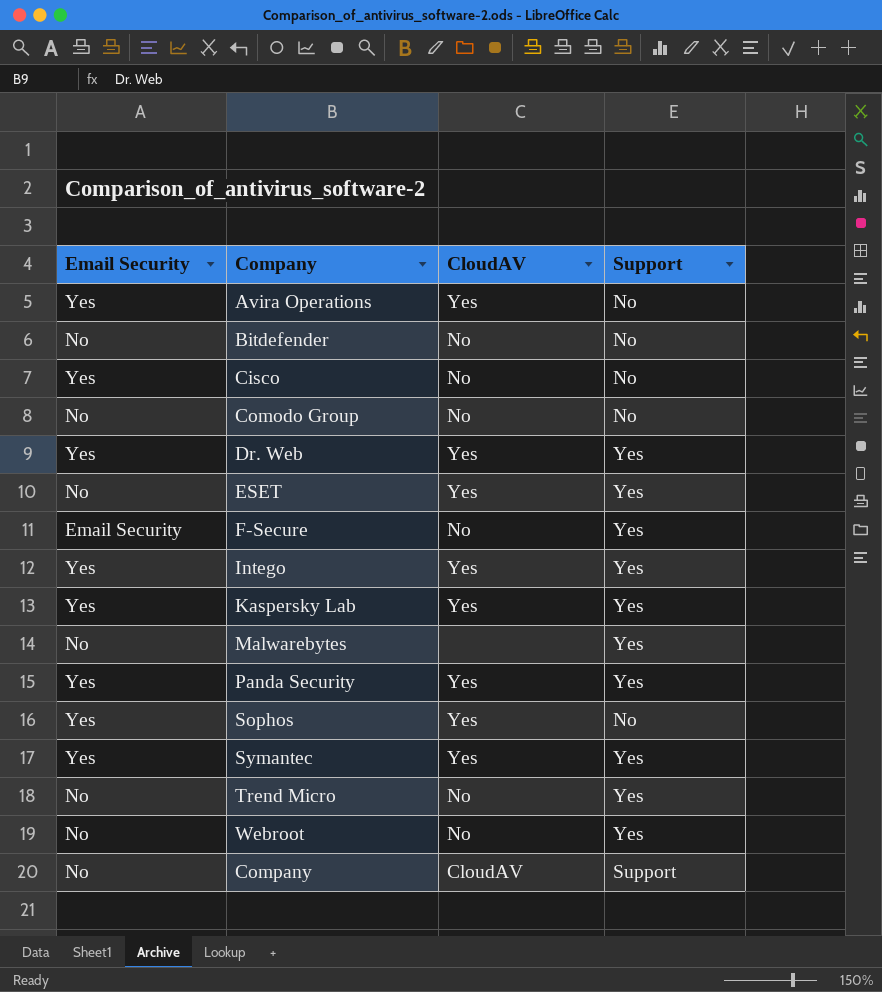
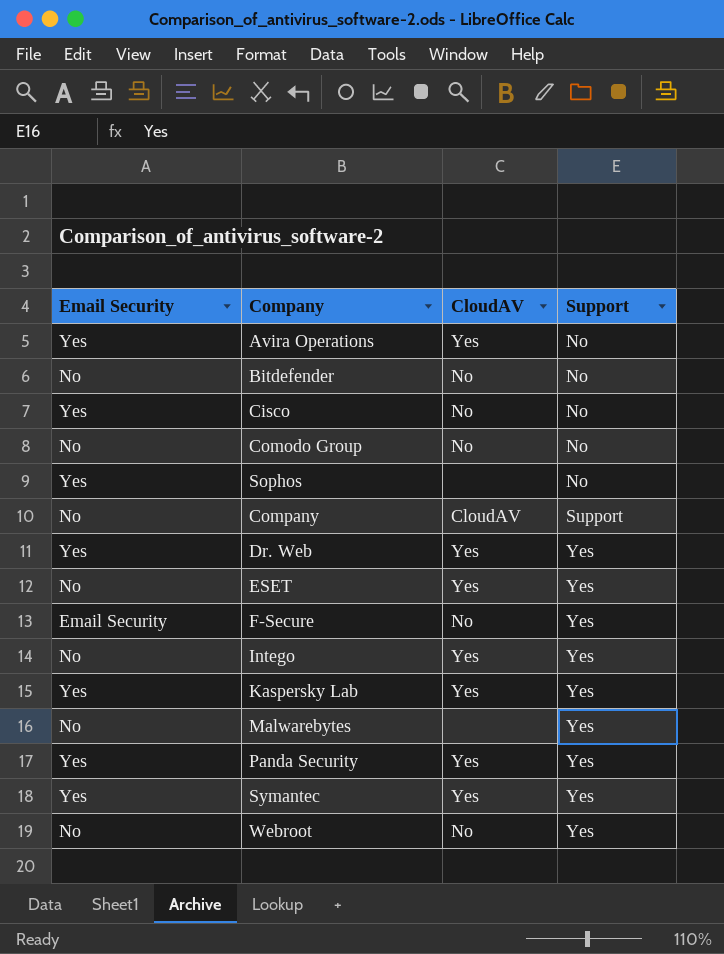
row order: none -> Support ascending
row Trend Micro: No | No | Yes -> none
Sophos | CloudAV: Yes -> none
Intego | Email Security: Yes -> No

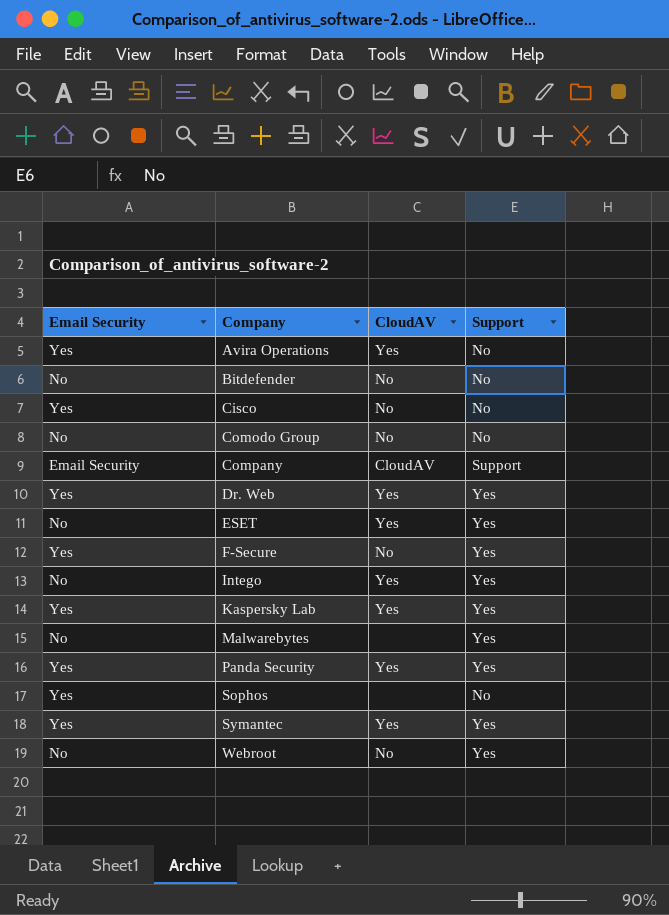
row order: Support ascending -> Company ascending
Company | Email Security: No -> Email Security
F-Secure | Email Security: Email Security -> Yes

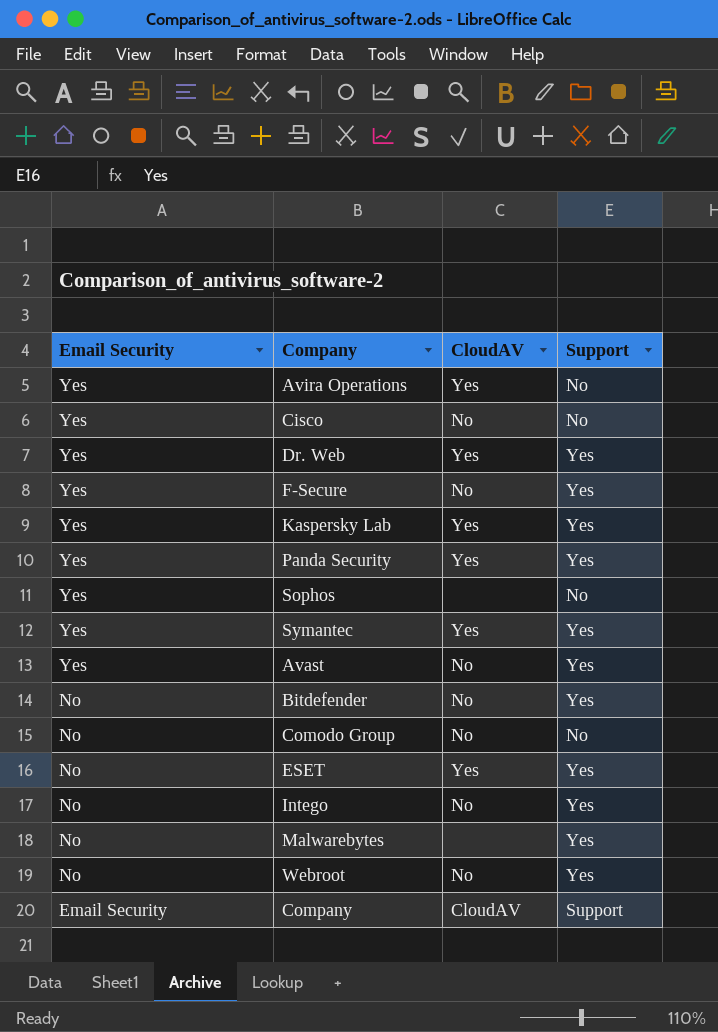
row order: Company ascending -> Email Security descending
row Avast: none -> Yes | No | Yes
Bitdefender | Support: No -> Yes
Intego | CloudAV: Yes -> No

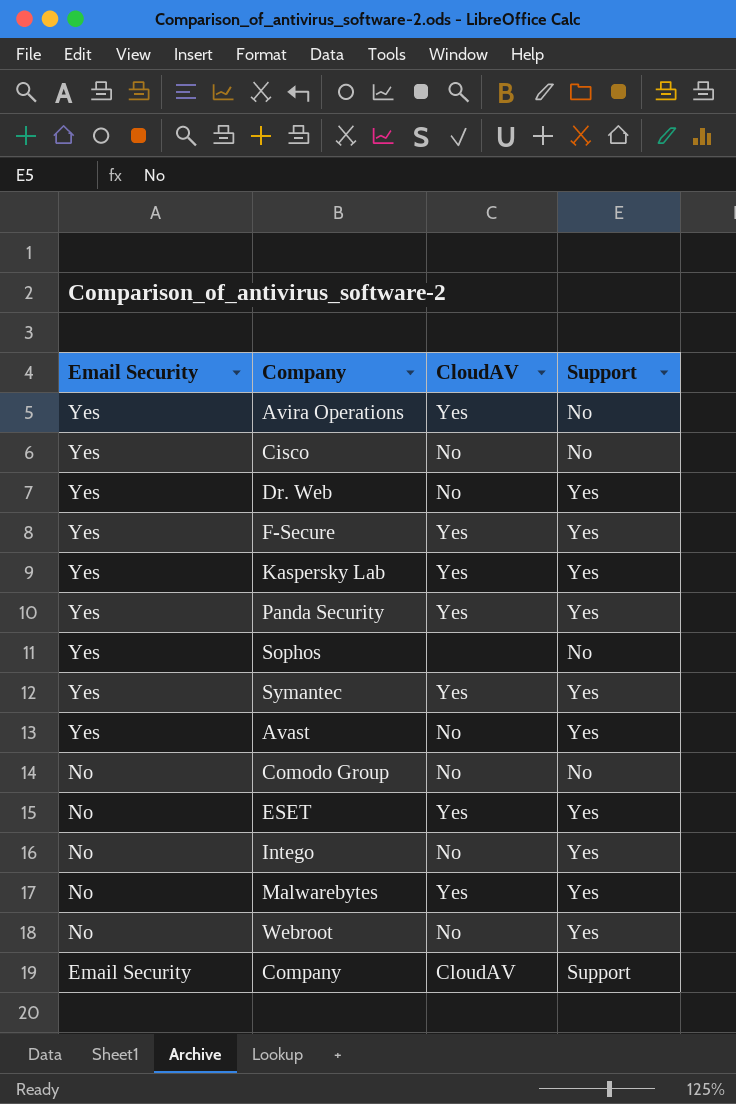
row Bitdefender: No | No | Yes -> none
Dr. Web | CloudAV: Yes -> No
F-Secure | CloudAV: No -> Yes
Malwarebytes | CloudAV: none -> Yes

